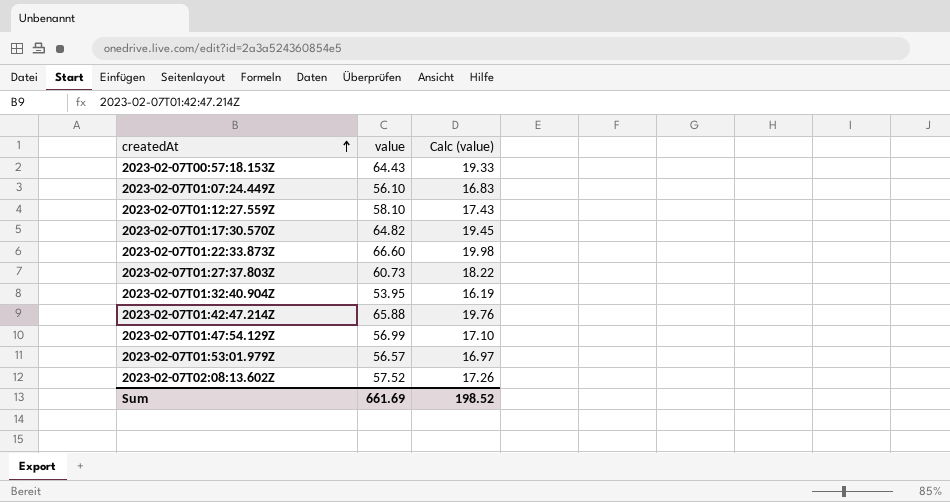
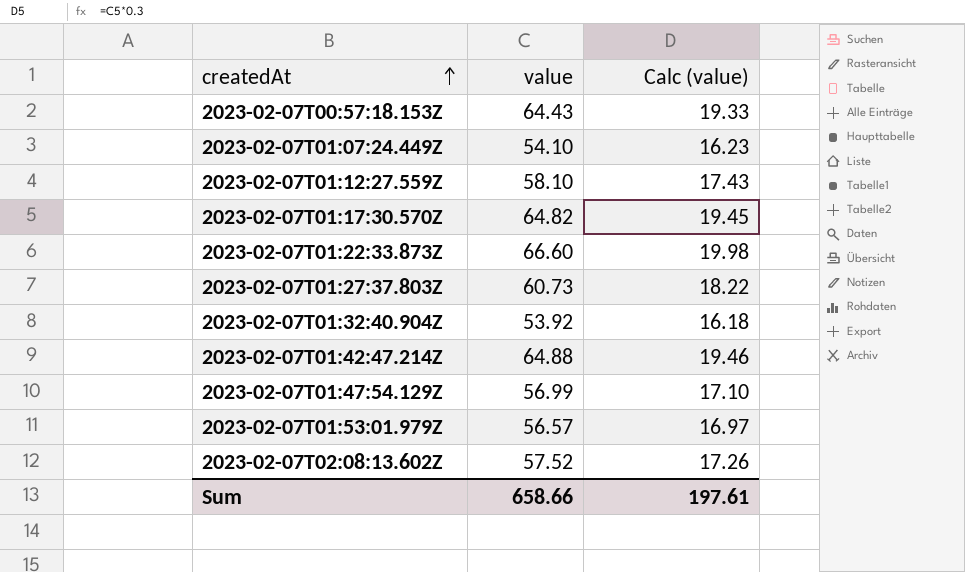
2023-02-07T01:07:24.449Z | value: 56.10 -> 54.10
2023-02-07T01:07:24.449Z | Calc (value): 16.83 -> 16.23
2023-02-07T01:32:40.904Z | value: 53.95 -> 53.92
2023-02-07T01:32:40.904Z | Calc (value): 16.19 -> 16.18
2023-02-07T01:42:47.214Z | value: 65.88 -> 64.88
2023-02-07T01:42:47.214Z | Calc (value): 19.76 -> 19.46
Sum | value: 661.69 -> 658.66
Sum | Calc (value): 198.52 -> 197.61

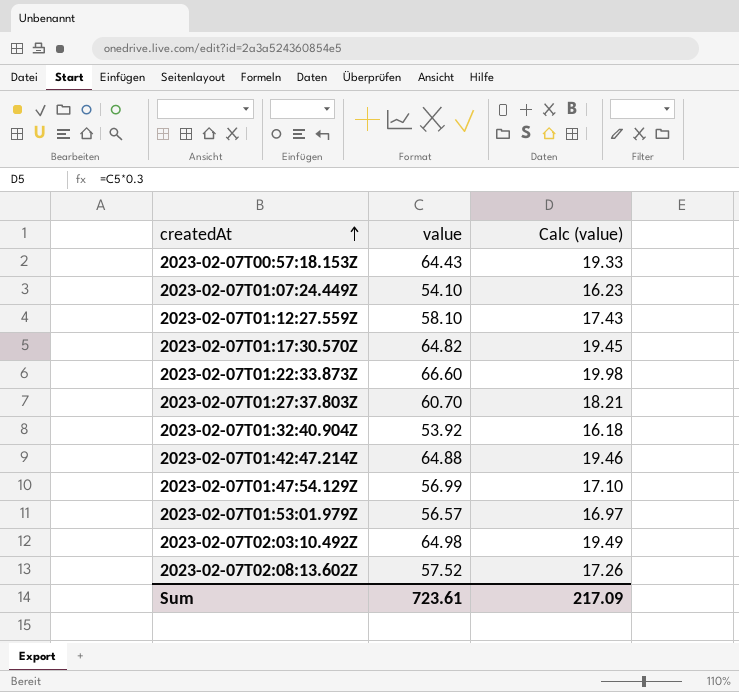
2023-02-07T01:27:37.803Z | value: 60.73 -> 60.70
2023-02-07T01:27:37.803Z | Calc (value): 18.22 -> 18.21
row 2023-02-07T02:03:10.492Z: none -> 64.98 | 19.49
Sum | value: 658.66 -> 723.61
Sum | Calc (value): 197.61 -> 217.09

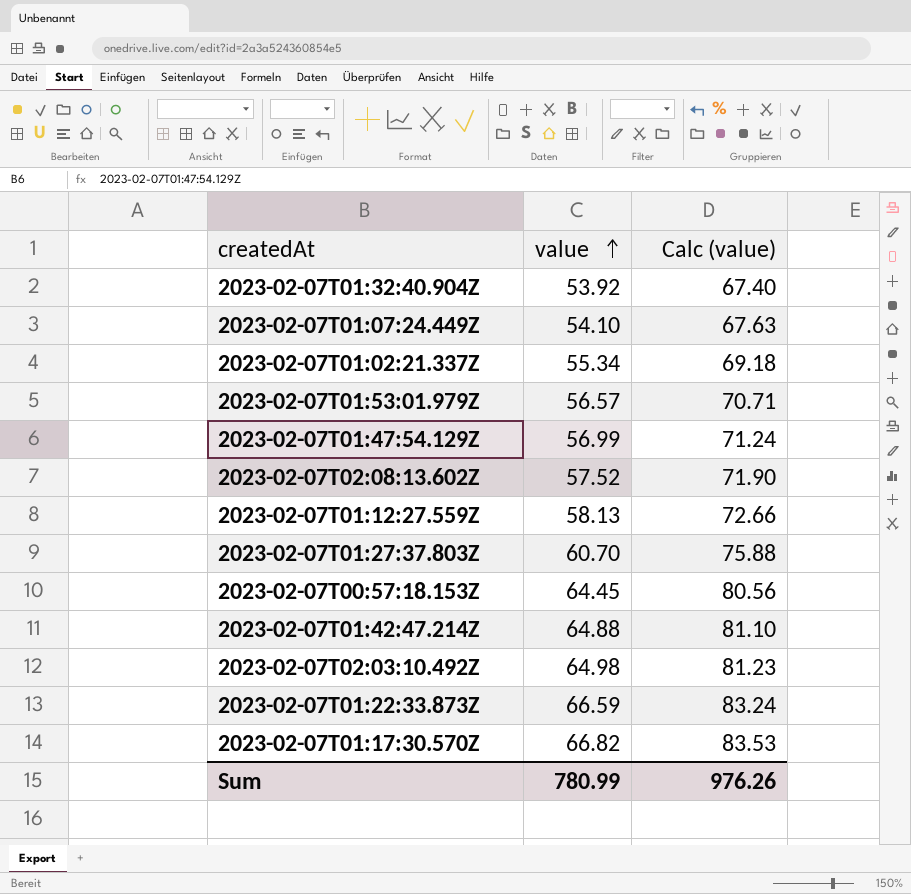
row order: createdAt ascending -> value ascending
column Calc (value) | formula: [value] * 0.3 -> [value] * 1.25
row 2023-02-07T01:02:21.337Z: none -> 55.34 | 69.18
2023-02-07T01:12:27.559Z | value: 58.10 -> 58.13
2023-02-07T00:57:18.153Z | value: 64.43 -> 64.45
2023-02-07T01:22:33.873Z | value: 66.60 -> 66.59
2023-02-07T01:17:30.570Z | value: 64.82 -> 66.82
Sum | value: 723.61 -> 780.99
Sum | Calc (value): 217.09 -> 976.26

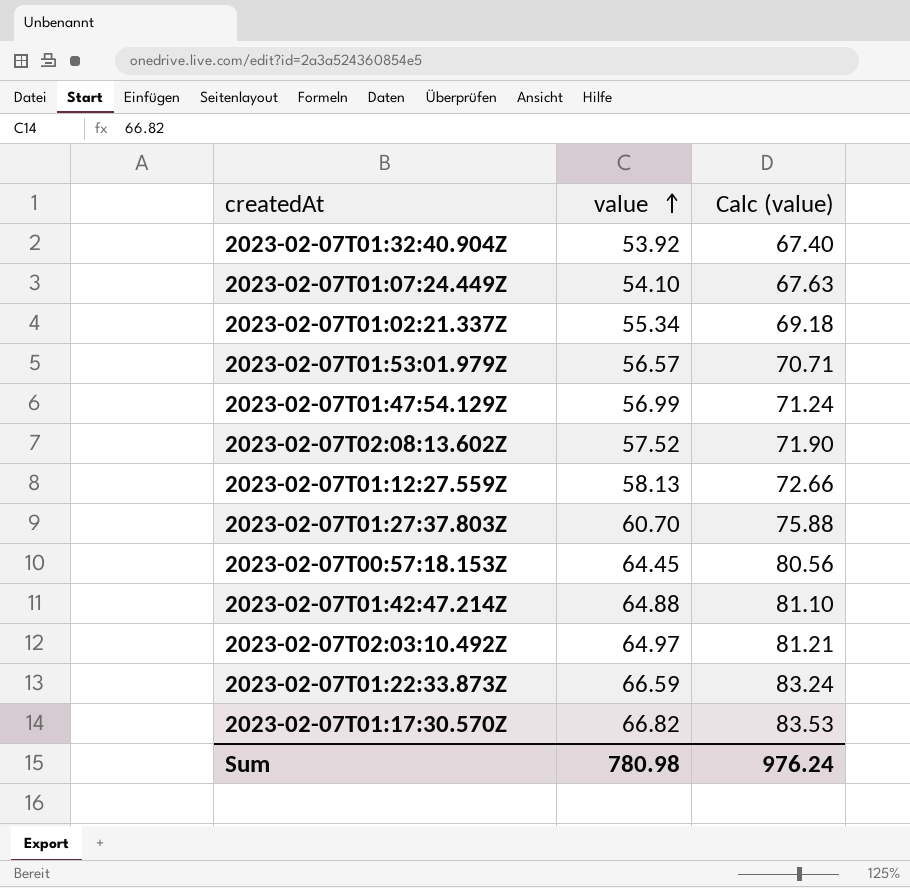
2023-02-07T02:03:10.492Z | value: 64.98 -> 64.97
2023-02-07T02:03:10.492Z | Calc (value): 81.23 -> 81.21
Sum | value: 780.99 -> 780.98
Sum | Calc (value): 976.26 -> 976.24

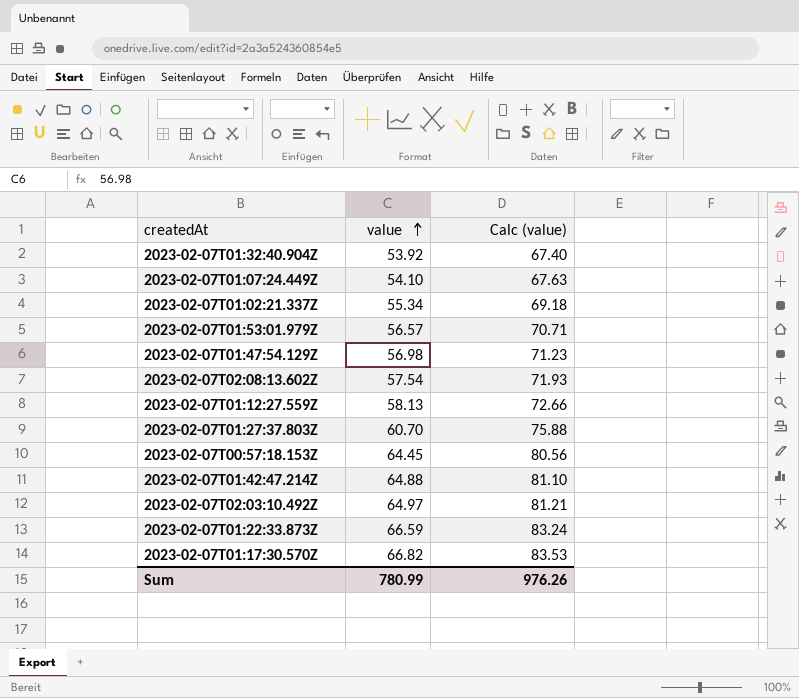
2023-02-07T01:47:54.129Z | value: 56.99 -> 56.98
2023-02-07T01:47:54.129Z | Calc (value): 71.24 -> 71.23
2023-02-07T02:08:13.602Z | value: 57.52 -> 57.54
2023-02-07T02:08:13.602Z | Calc (value): 71.90 -> 71.93
Sum | value: 780.98 -> 780.99
Sum | Calc (value): 976.24 -> 976.26

